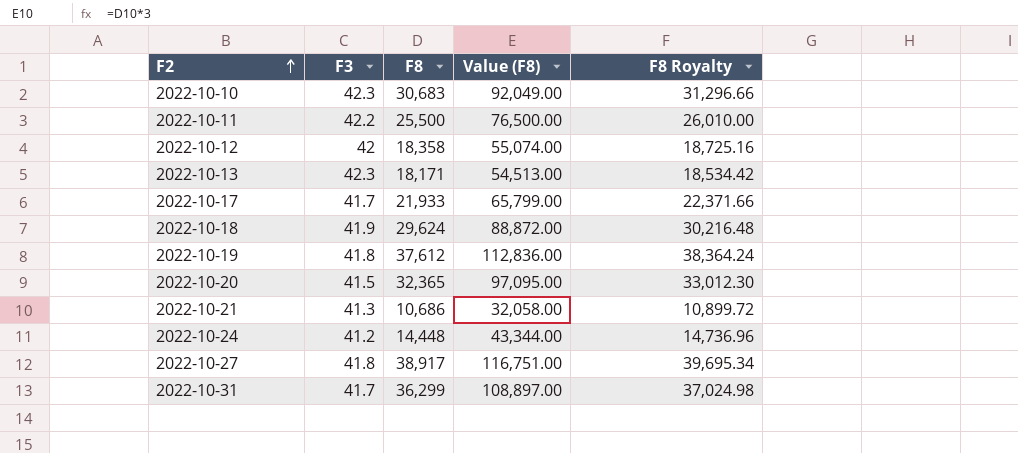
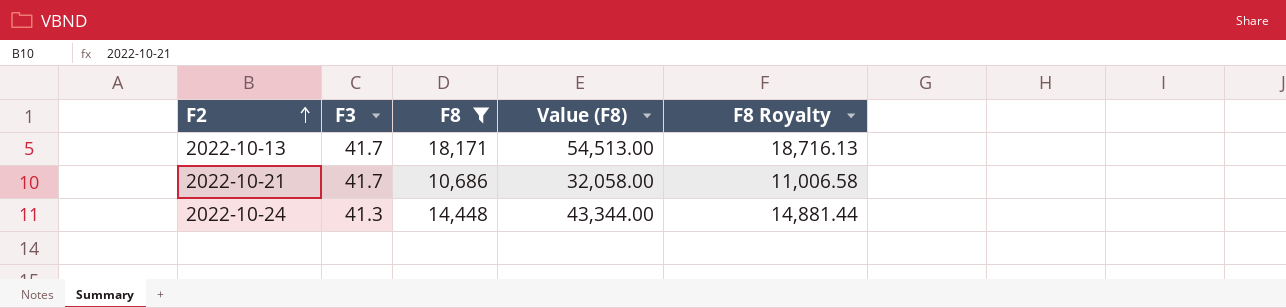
filter: none -> F8 <= 18,171
column F8 Royalty | formula: [F8] * 1.02 -> [F8] * 1.03
2022-10-13 | F3: 42.3 -> 41.7
2022-10-21 | F3: 41.3 -> 41.7
2022-10-24 | F3: 41.2 -> 41.3

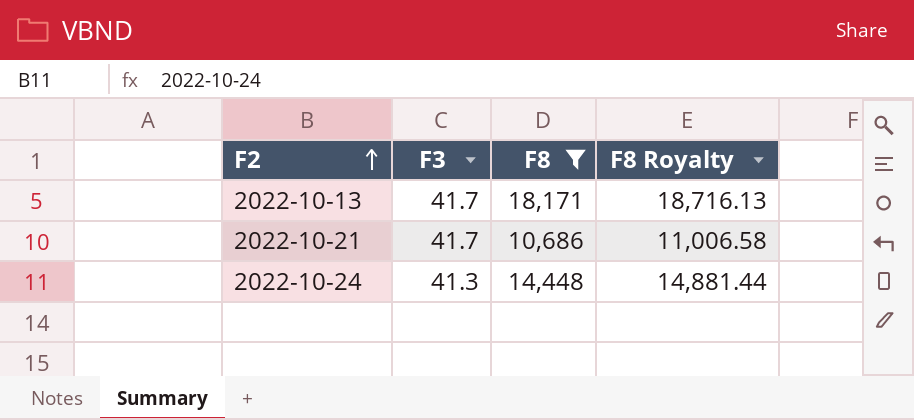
column Value (F8) | formula: [F8] * 3 -> none

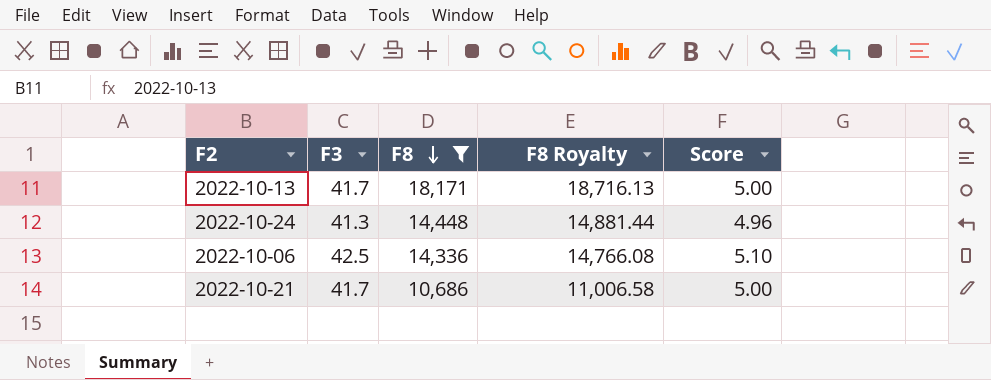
row order: F2 ascending -> F8 descending
column Score | formula: none -> [F3] * 0.12
row 2022-10-06: none -> 42.5 | 14,336 | 14,766.08 | 5.10

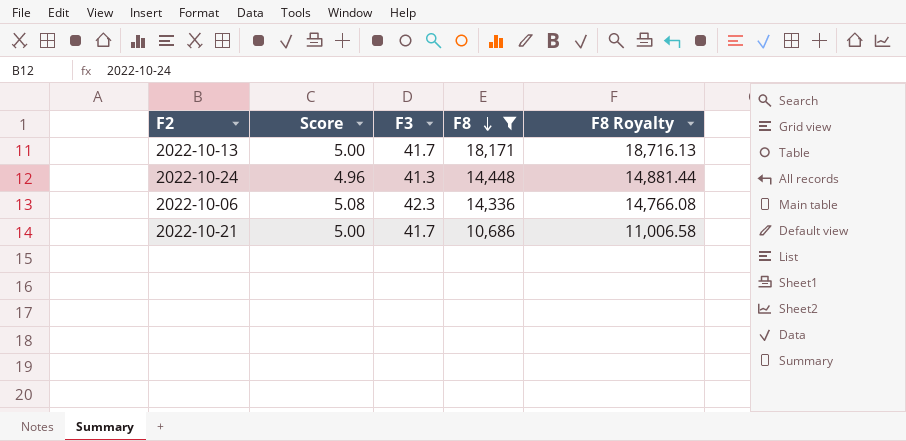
column Score | position: 5 -> 2
2022-10-06 | Score: 5.10 -> 5.08
2022-10-06 | F3: 42.5 -> 42.3

